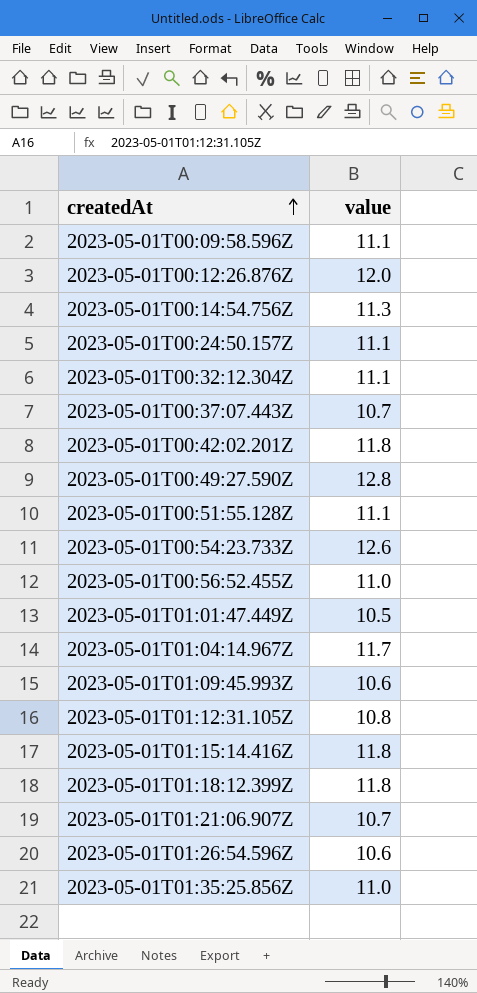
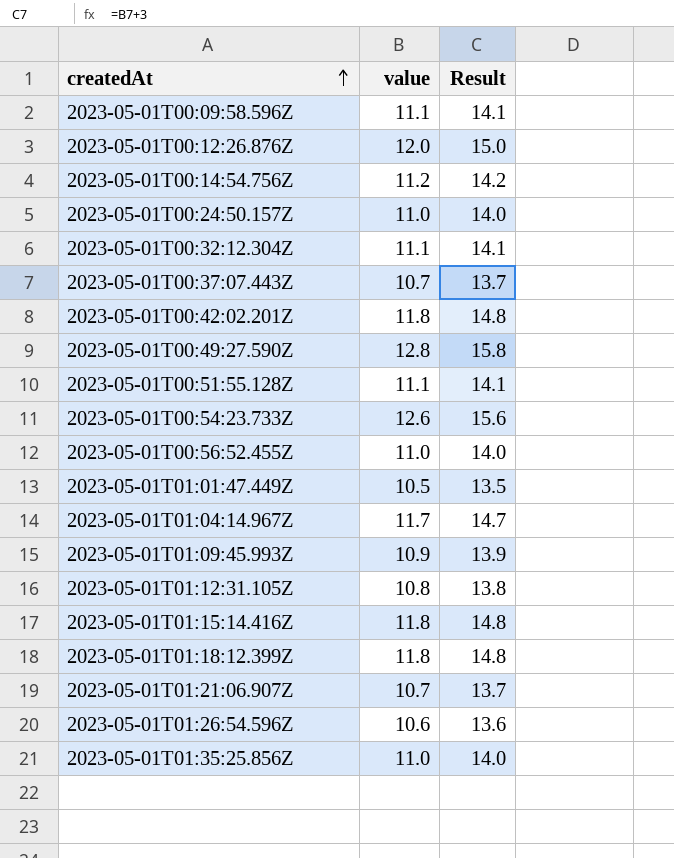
column Result | formula: none -> [value] + 3
2023-05-01T00:14:54.756Z | value: 11.3 -> 11.2
2023-05-01T00:24:50.157Z | value: 11.1 -> 11.0
2023-05-01T01:09:45.993Z | value: 10.6 -> 10.9

